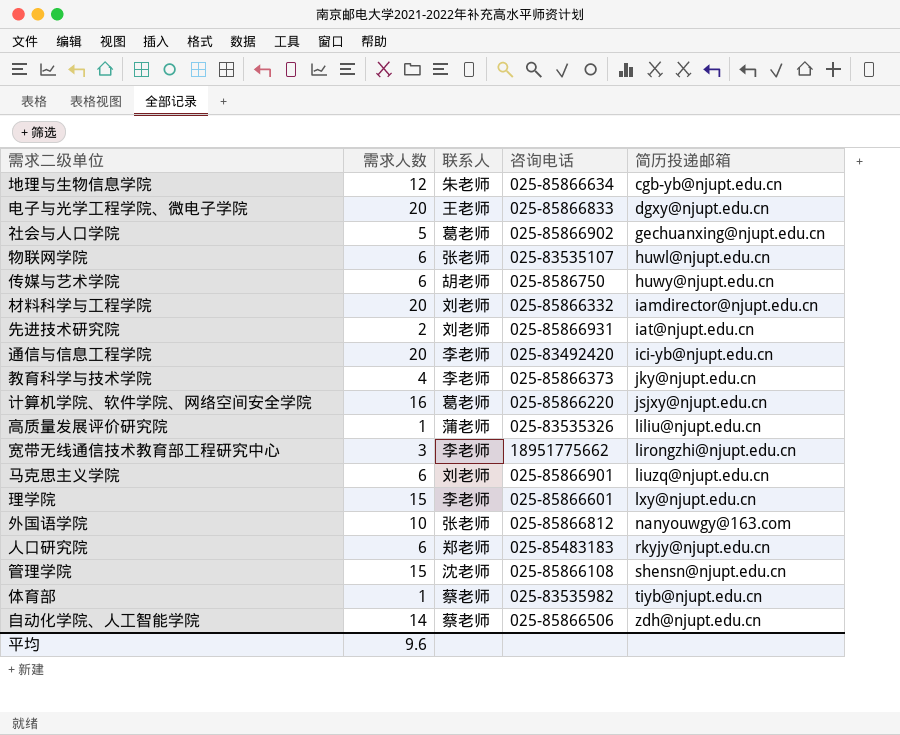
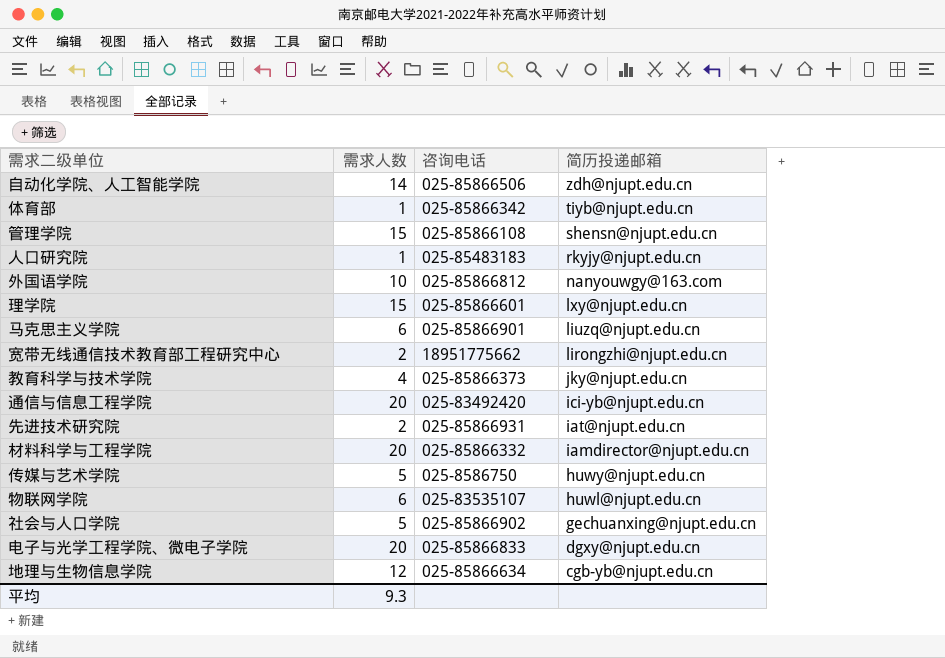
row order: 简历投递邮箱 ascending -> 简历投递邮箱 descending
column 联系人 | position: 3 -> none
row 计算机学院、软件学院、网络空间安全学院: 16 | 葛老师 | 025-85866220 | jsjxy@njupt.edu.cn -> none
row 高质量发展评价研究院: 1 | 蒲老师 | 025-83535326 | liliu@njupt.edu.cn -> none
体育部 | 咨询电话: 025-83535982 -> 025-85866342
人口研究院 | 需求人数: 6 -> 1
宽带无线通信技术教育部工程研究中心 | 需求人数: 3 -> 2
传媒与艺术学院 | 需求人数: 6 -> 5
平均 | 需求人数: 9.6 -> 9.3

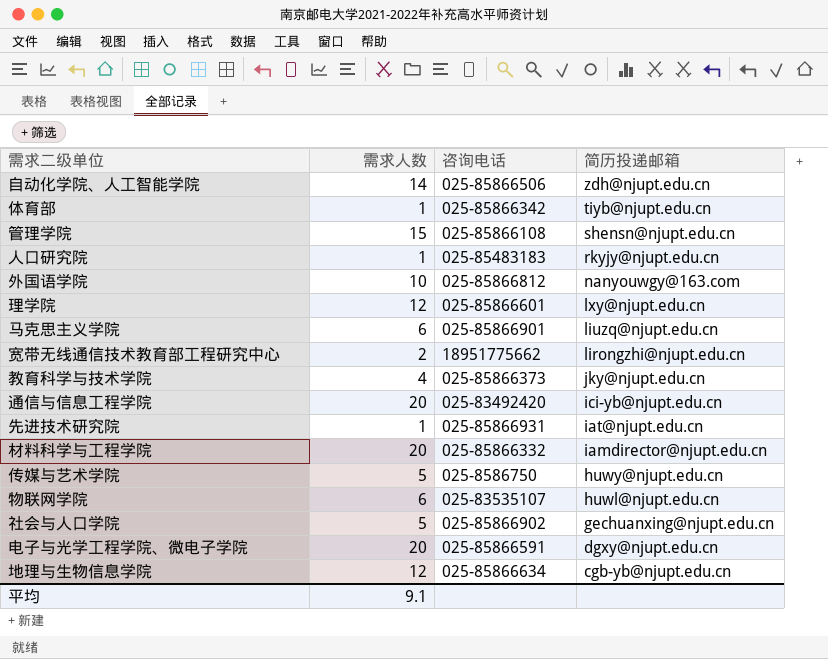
理学院 | 需求人数: 15 -> 12
先进技术研究院 | 需求人数: 2 -> 1
电子与光学工程学院、微电子学院 | 咨询电话: 025-85866833 -> 025-85866591
平均 | 需求人数: 9.3 -> 9.1

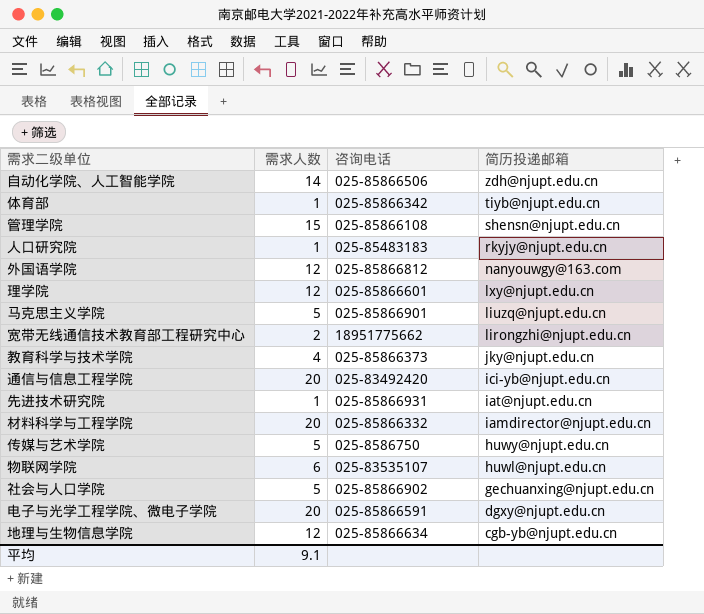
外国语学院 | 需求人数: 10 -> 12
马克思主义学院 | 需求人数: 6 -> 5

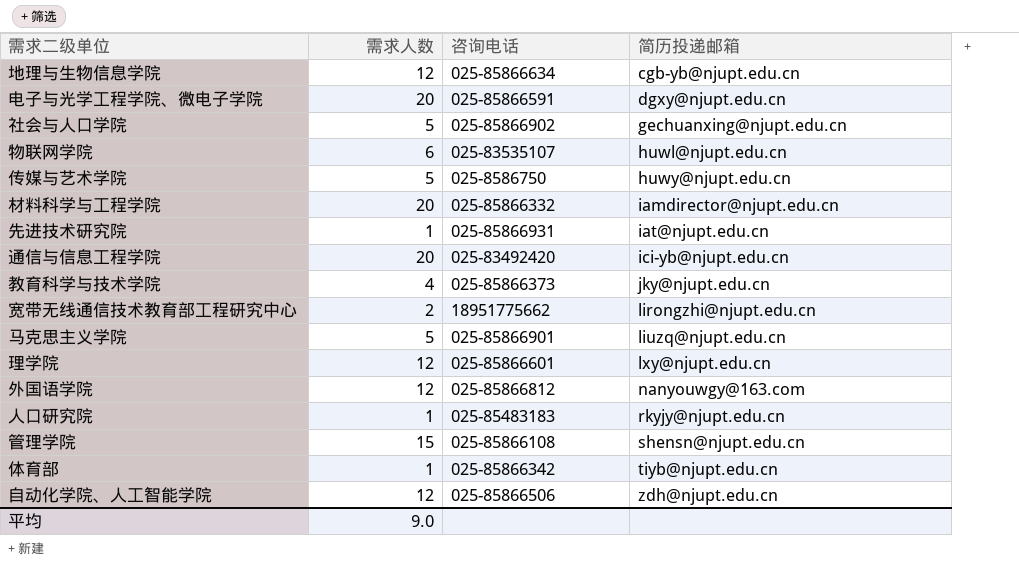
row order: 简历投递邮箱 descending -> 简历投递邮箱 ascending
自动化学院、人工智能学院 | 需求人数: 14 -> 12
平均 | 需求人数: 9.1 -> 9.0

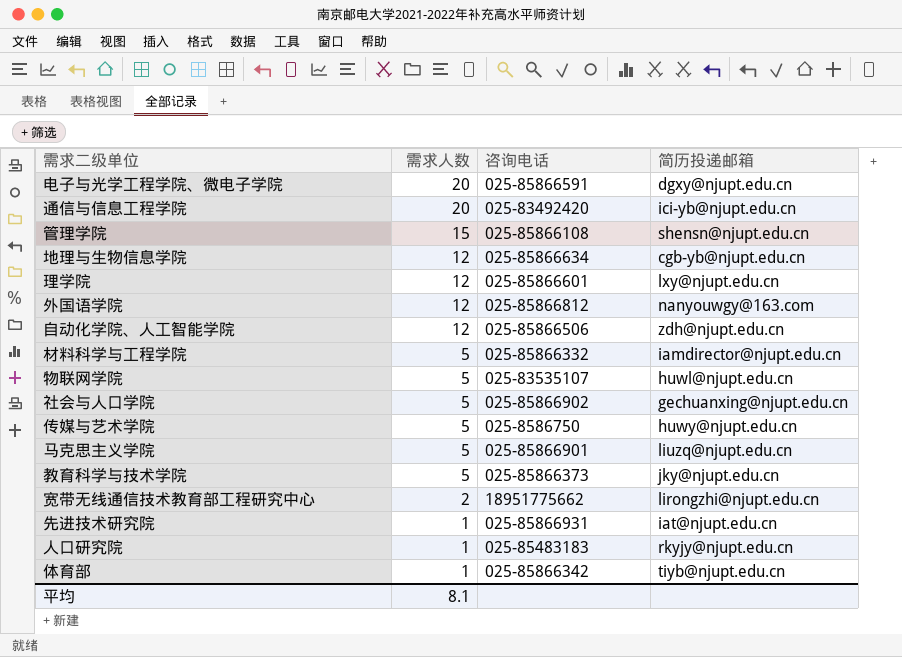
row order: 简历投递邮箱 ascending -> 需求人数 descending
材料科学与工程学院 | 需求人数: 20 -> 5
物联网学院 | 需求人数: 6 -> 5
教育科学与技术学院 | 需求人数: 4 -> 5
平均 | 需求人数: 9.0 -> 8.1

